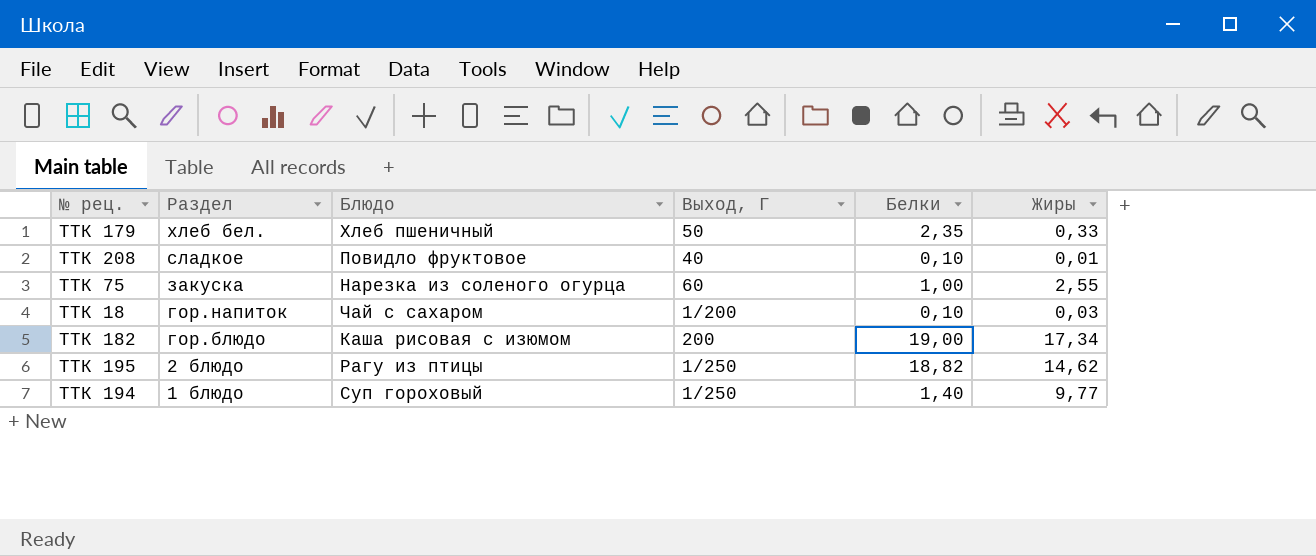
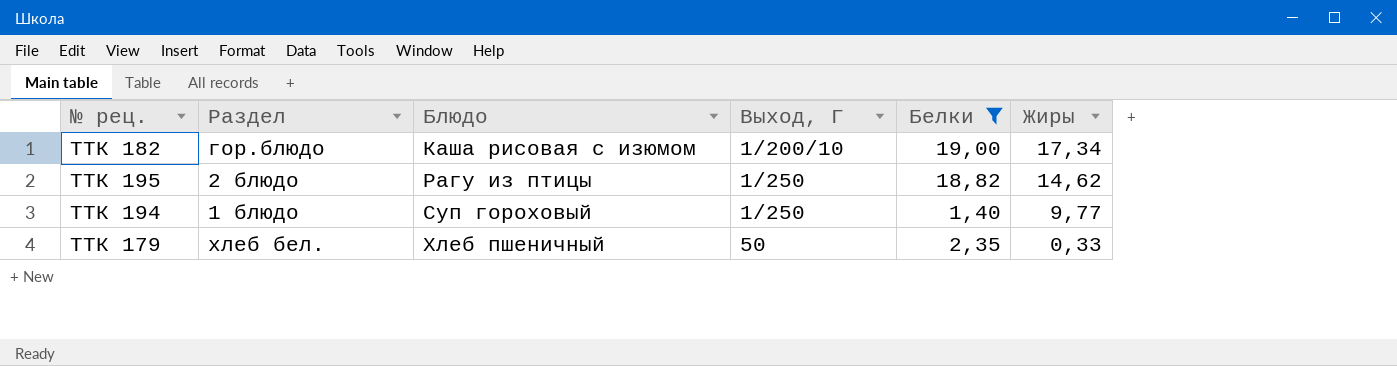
filter: none -> Белки >= 1,40
row order: Раздел descending -> Блюдо ascending
ТТК 182 | Выход, Г: 200 -> 1/200/10

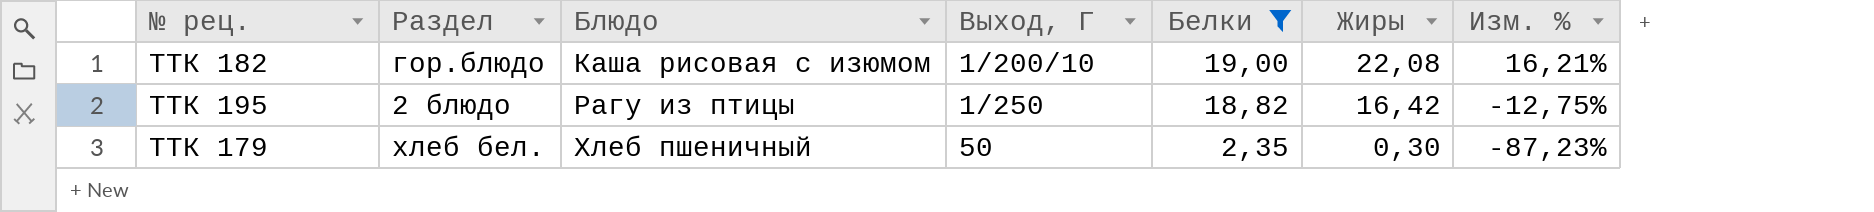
column Изм. % | formula: none -> ([Жиры] - [Белки]) / [Белки]
row ТТК 194: 1 блюдо | Суп гороховый | 1/250 | 1,40 | 9,77 -> none
ТТК 182 | Жиры: 17,34 -> 22,08
ТТК 195 | Жиры: 14,62 -> 16,42
ТТК 179 | Жиры: 0,33 -> 0,30

